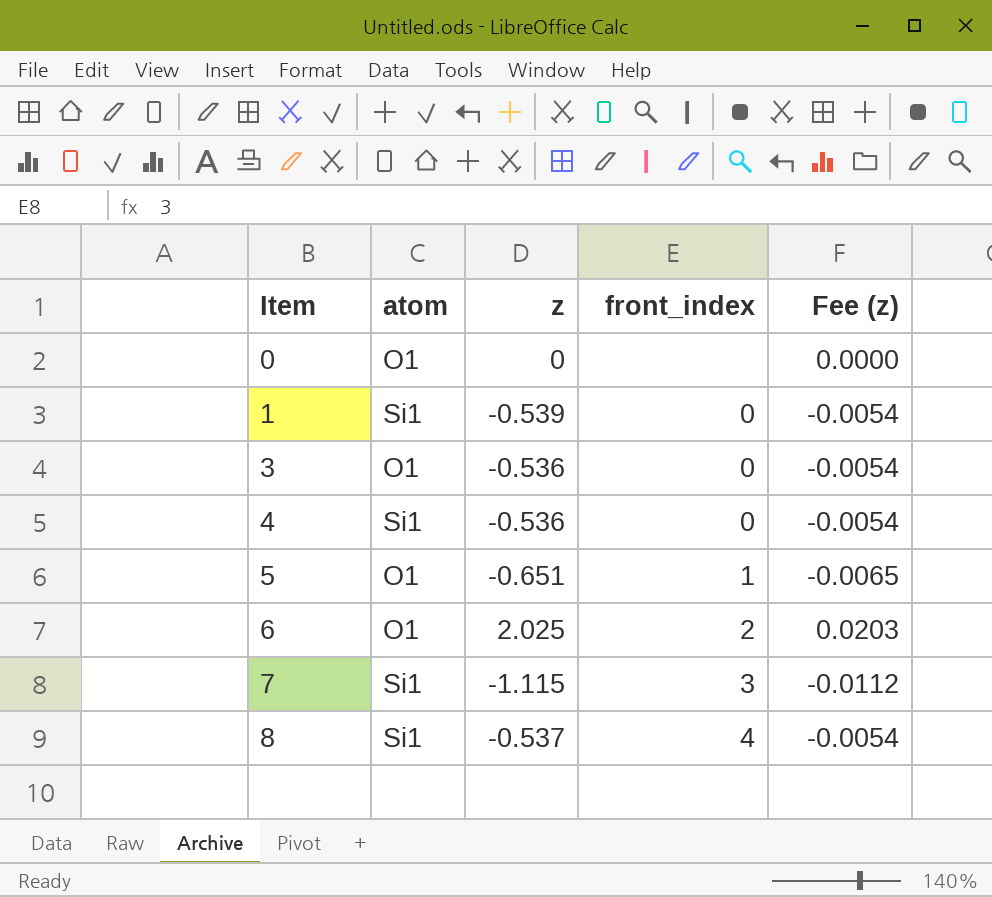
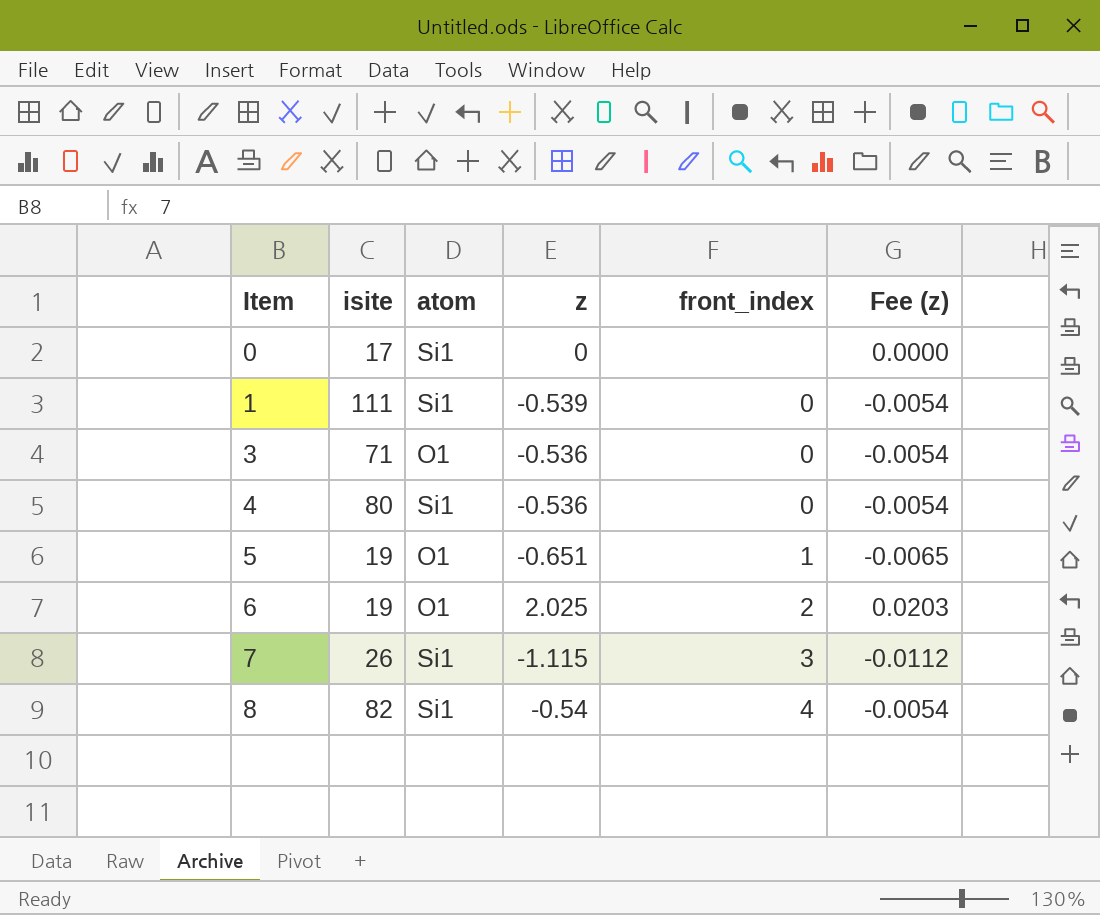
column isite | position: none -> 2
0 | atom: O1 -> Si1
8 | z: -0.537 -> -0.54

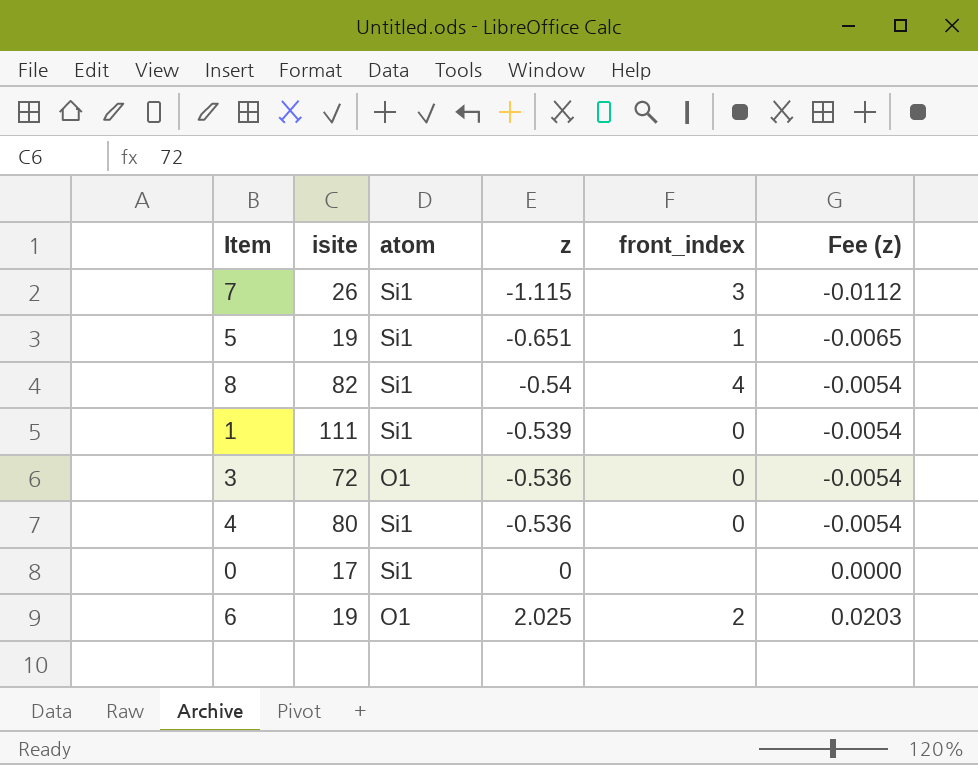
row order: Item ascending -> z ascending
5 | atom: O1 -> Si1
3 | isite: 71 -> 72

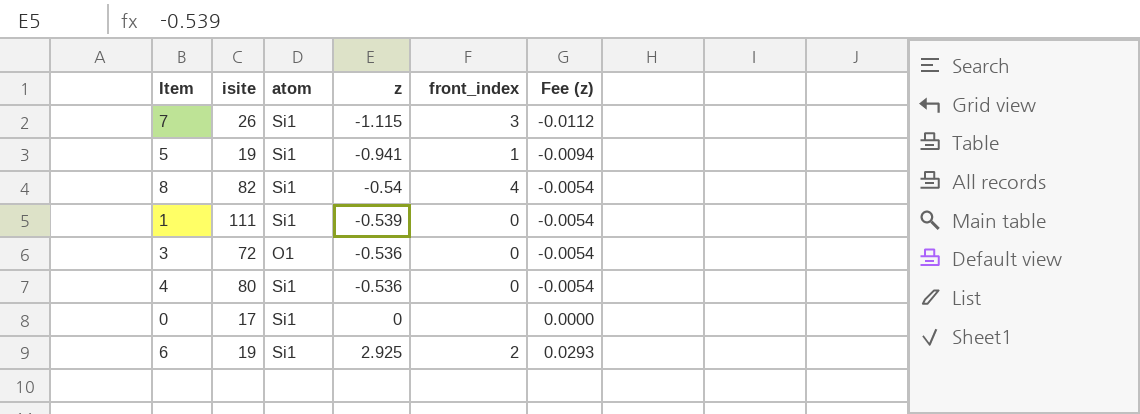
5 | z: -0.651 -> -0.941
5 | Fee (z): -0.0065 -> -0.0094
6 | atom: O1 -> Si1
6 | z: 2.025 -> 2.925
6 | Fee (z): 0.0203 -> 0.0293

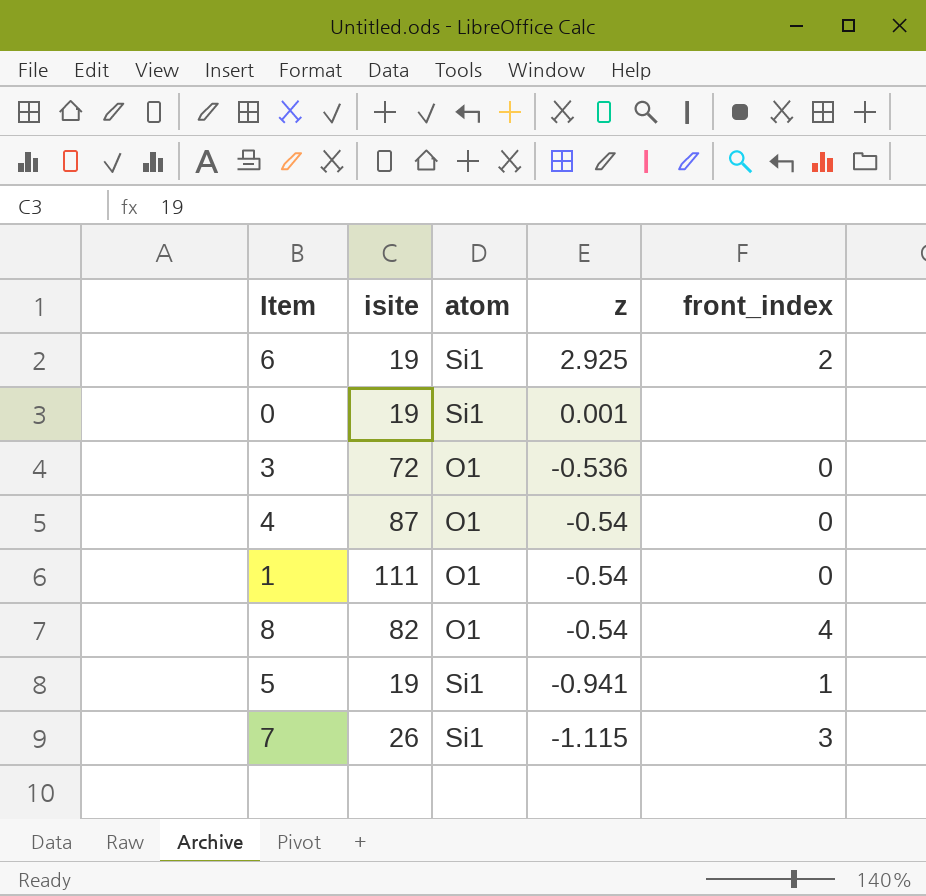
row order: z ascending -> z descending
column Fee (z) | formula: [z] * 0.01 -> none
0 | isite: 17 -> 19
0 | z: 0 -> 0.001
4 | isite: 80 -> 87
4 | atom: Si1 -> O1
4 | z: -0.536 -> -0.54
1 | atom: Si1 -> O1
1 | z: -0.539 -> -0.54
8 | atom: Si1 -> O1

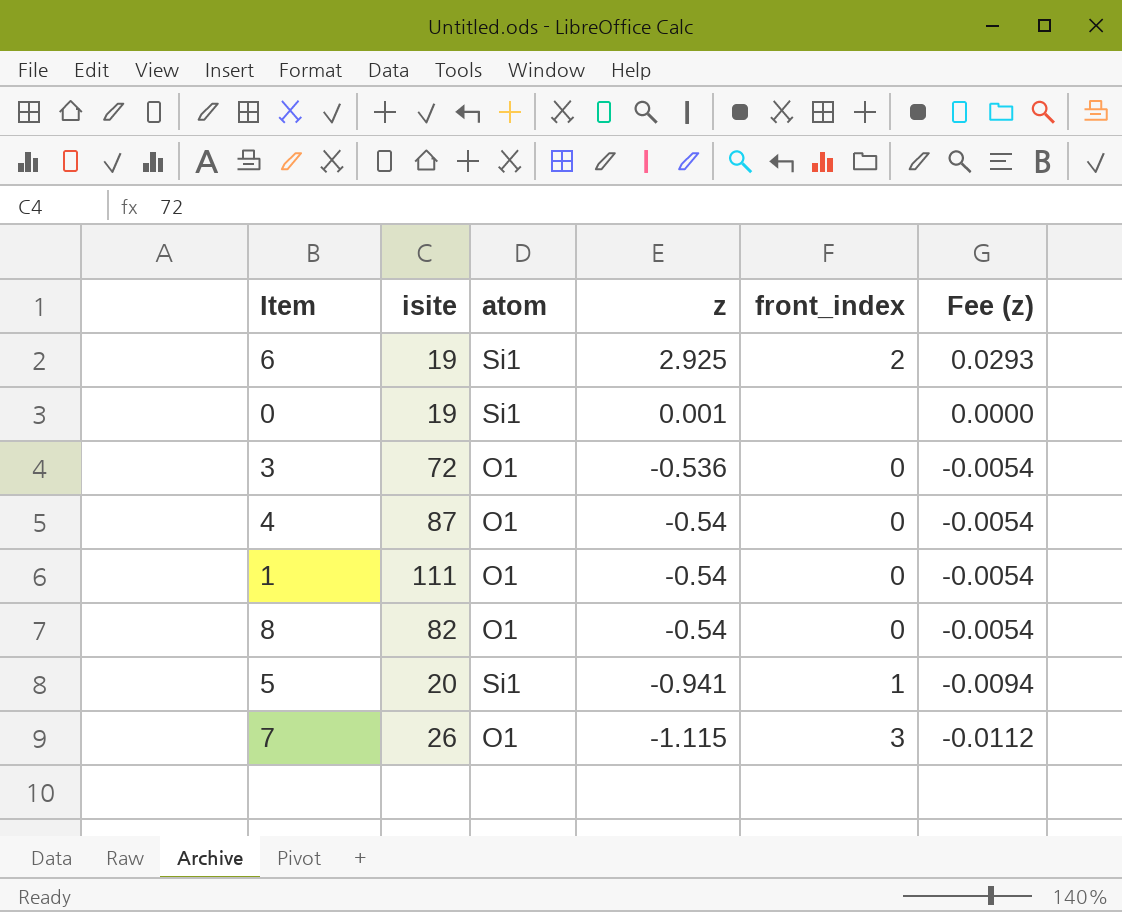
column Fee (z) | formula: none -> [z] * 0.01
8 | front_index: 4 -> 0
5 | isite: 19 -> 20
7 | atom: Si1 -> O1

